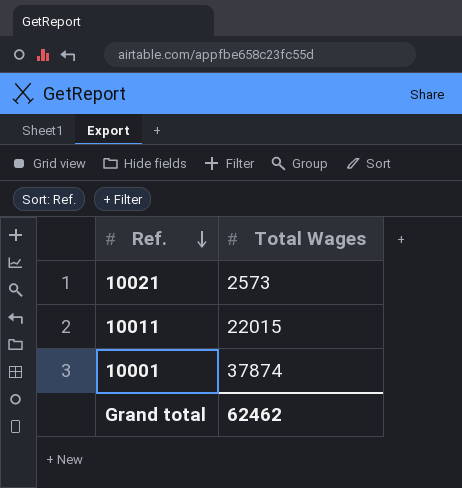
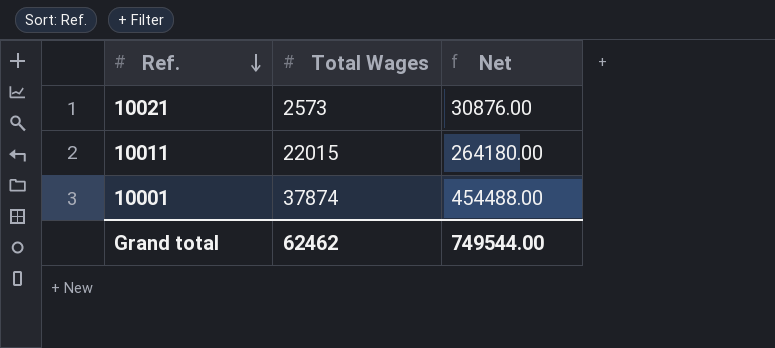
column Net | formula: none -> [Total Wages] * 12

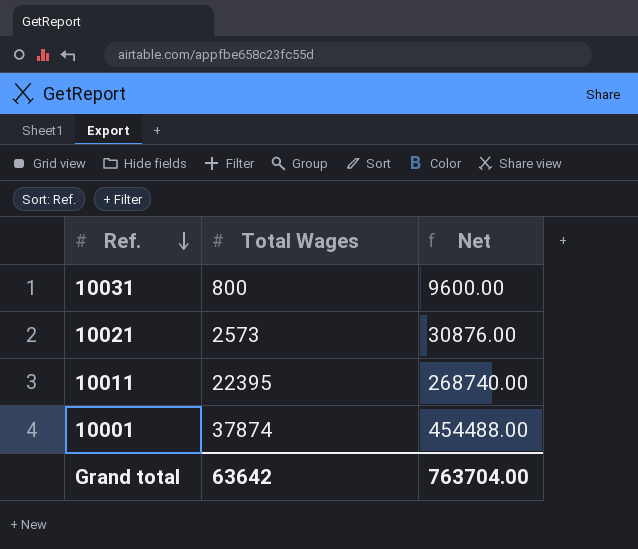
row 10031: none -> 800 | 9600.00
10011 | Total Wages: 22015 -> 22395
10011 | Net: 264180.00 -> 268740.00
Grand total | Total Wages: 62462 -> 63642
Grand total | Net: 749544.00 -> 763704.00

